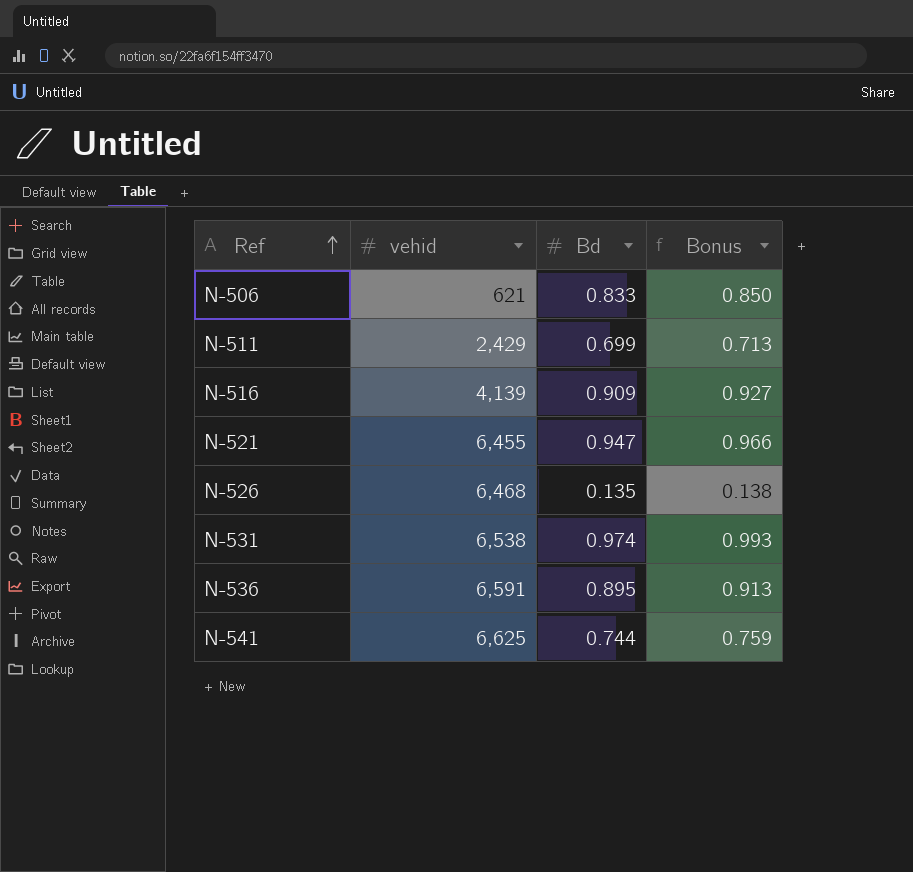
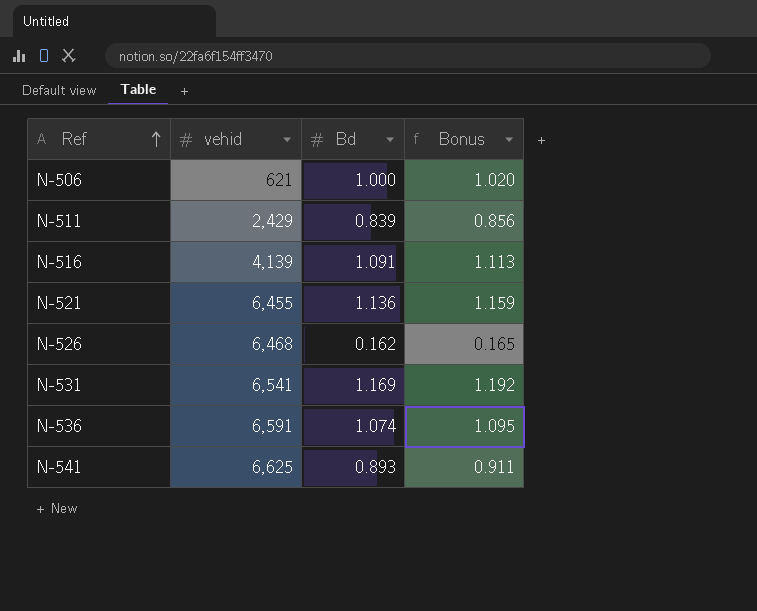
N-506 | Bd: 0.833 -> 1.000
N-506 | Bonus: 0.850 -> 1.020
N-511 | Bd: 0.699 -> 0.839
N-511 | Bonus: 0.713 -> 0.856
N-516 | Bd: 0.909 -> 1.091
N-516 | Bonus: 0.927 -> 1.113
N-521 | Bd: 0.947 -> 1.136
N-521 | Bonus: 0.966 -> 1.159
N-526 | Bd: 0.135 -> 0.162
N-526 | Bonus: 0.138 -> 0.165
N-531 | vehid: 6,538 -> 6,541
N-531 | Bd: 0.974 -> 1.169
N-531 | Bonus: 0.993 -> 1.192
N-536 | Bd: 0.895 -> 1.074
N-536 | Bonus: 0.913 -> 1.095
N-541 | Bd: 0.744 -> 0.893
N-541 | Bonus: 0.759 -> 0.911

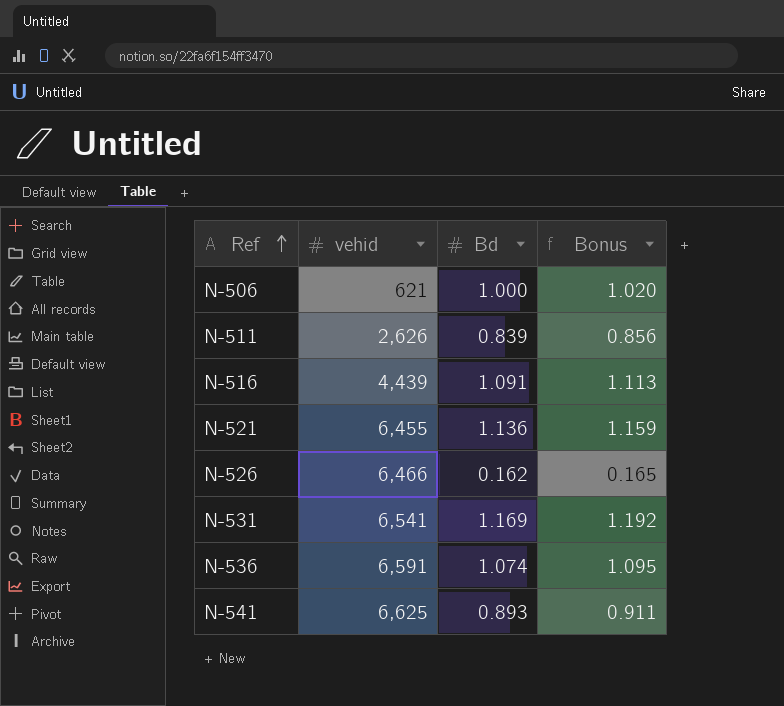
N-511 | vehid: 2,429 -> 2,626
N-516 | vehid: 4,139 -> 4,439
N-526 | vehid: 6,468 -> 6,466

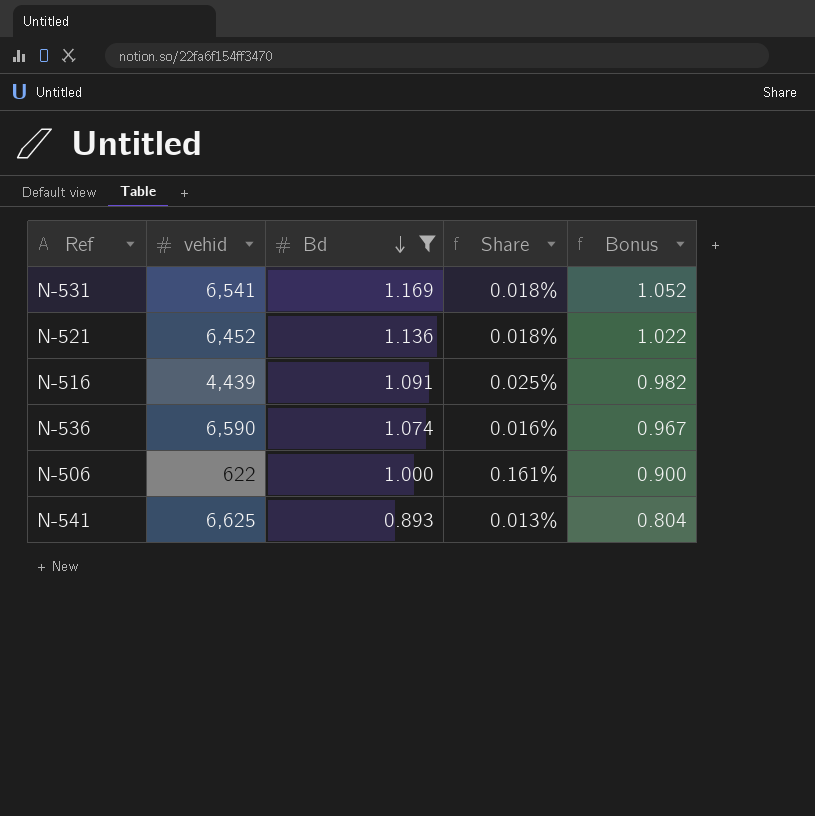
filter: none -> Bd >= 0.893
row order: Ref ascending -> Bd descending
column Share | formula: none -> [Bd] / [vehid]
column Bonus | formula: [Bd] * 1.02 -> [Bd] * 0.9
N-521 | vehid: 6,455 -> 6,452
N-536 | vehid: 6,591 -> 6,590
N-506 | vehid: 621 -> 622

